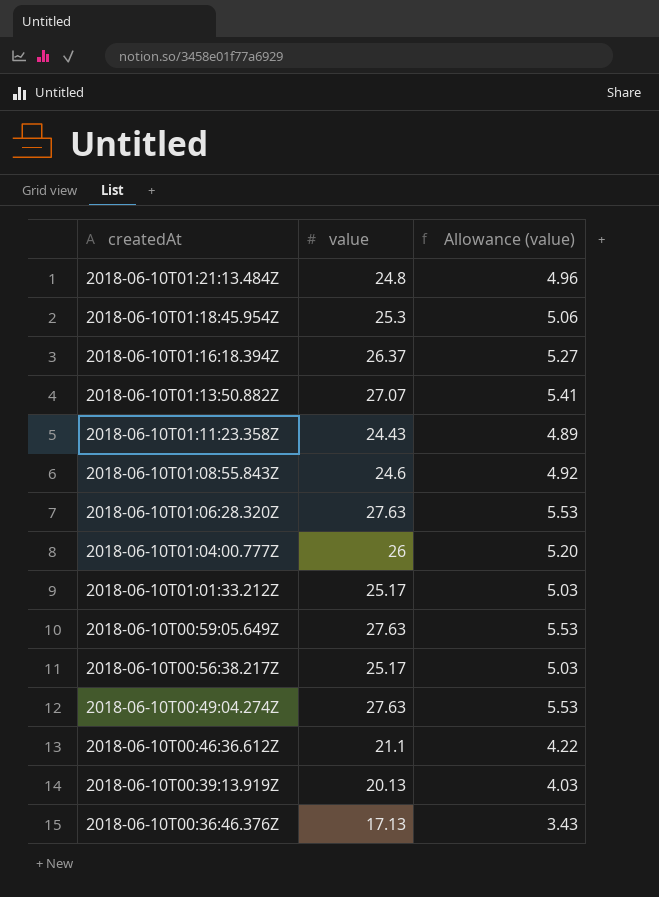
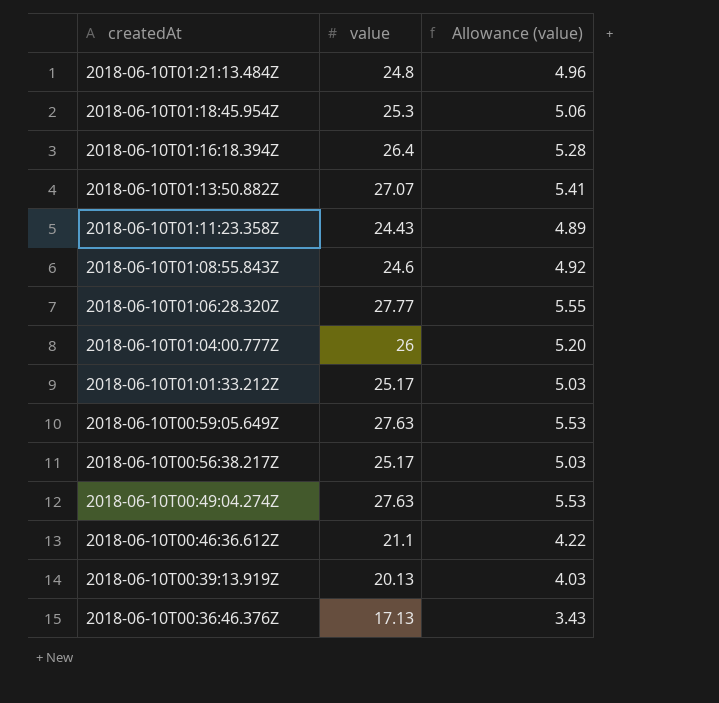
2018-06-10T01:16:18.394Z | value: 26.37 -> 26.4
2018-06-10T01:16:18.394Z | Allowance (value): 5.27 -> 5.28
2018-06-10T01:06:28.320Z | value: 27.63 -> 27.77
2018-06-10T01:06:28.320Z | Allowance (value): 5.53 -> 5.55

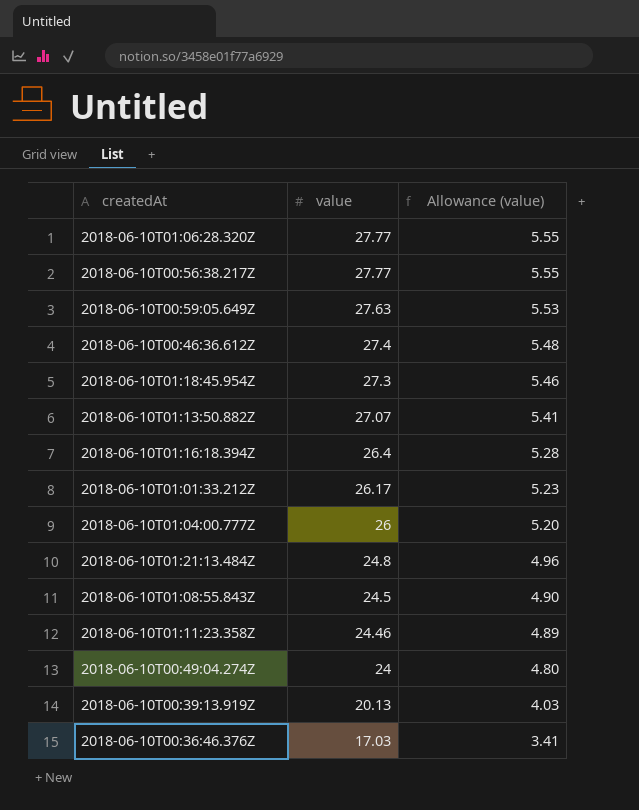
row order: createdAt descending -> value descending
2018-06-10T00:56:38.217Z | value: 25.17 -> 27.77
2018-06-10T00:56:38.217Z | Allowance (value): 5.03 -> 5.55
2018-06-10T00:46:36.612Z | value: 21.1 -> 27.4
2018-06-10T00:46:36.612Z | Allowance (value): 4.22 -> 5.48
2018-06-10T01:18:45.954Z | value: 25.3 -> 27.3
2018-06-10T01:18:45.954Z | Allowance (value): 5.06 -> 5.46
2018-06-10T01:01:33.212Z | value: 25.17 -> 26.17
2018-06-10T01:01:33.212Z | Allowance (value): 5.03 -> 5.23
2018-06-10T01:08:55.843Z | value: 24.6 -> 24.5
2018-06-10T01:08:55.843Z | Allowance (value): 4.92 -> 4.90
2018-06-10T01:11:23.358Z | value: 24.43 -> 24.46
2018-06-10T00:49:04.274Z | value: 27.63 -> 24
2018-06-10T00:49:04.274Z | Allowance (value): 5.53 -> 4.80
2018-06-10T00:36:46.376Z | value: 17.13 -> 17.03
2018-06-10T00:36:46.376Z | Allowance (value): 3.43 -> 3.41

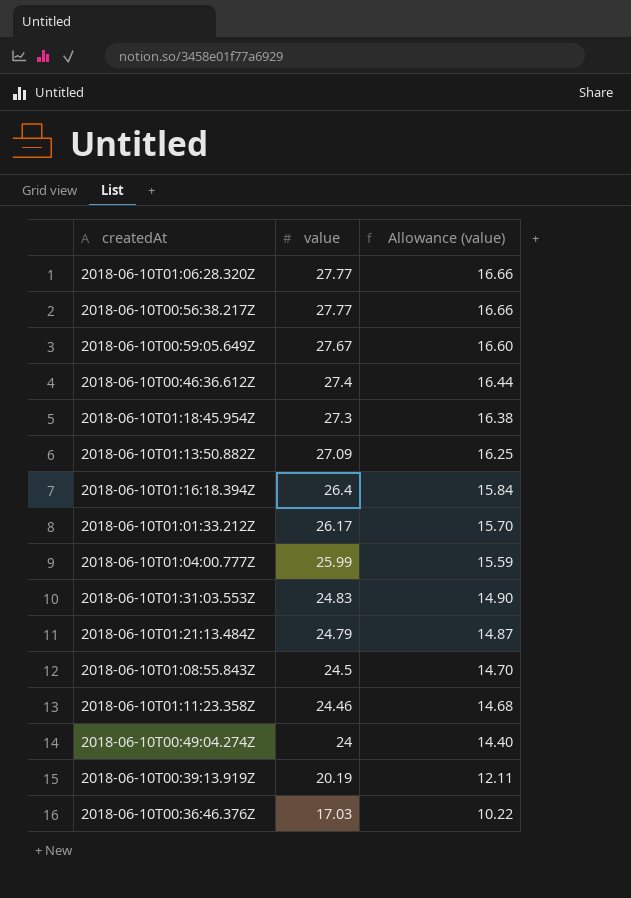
column Allowance (value) | formula: [value] * 0.2 -> [value] * 0.6
2018-06-10T00:59:05.649Z | value: 27.63 -> 27.67
2018-06-10T01:13:50.882Z | value: 27.07 -> 27.09
2018-06-10T01:04:00.777Z | value: 26 -> 25.99
row 2018-06-10T01:31:03.553Z: none -> 24.83 | 14.90
2018-06-10T01:21:13.484Z | value: 24.8 -> 24.79
2018-06-10T00:39:13.919Z | value: 20.13 -> 20.19

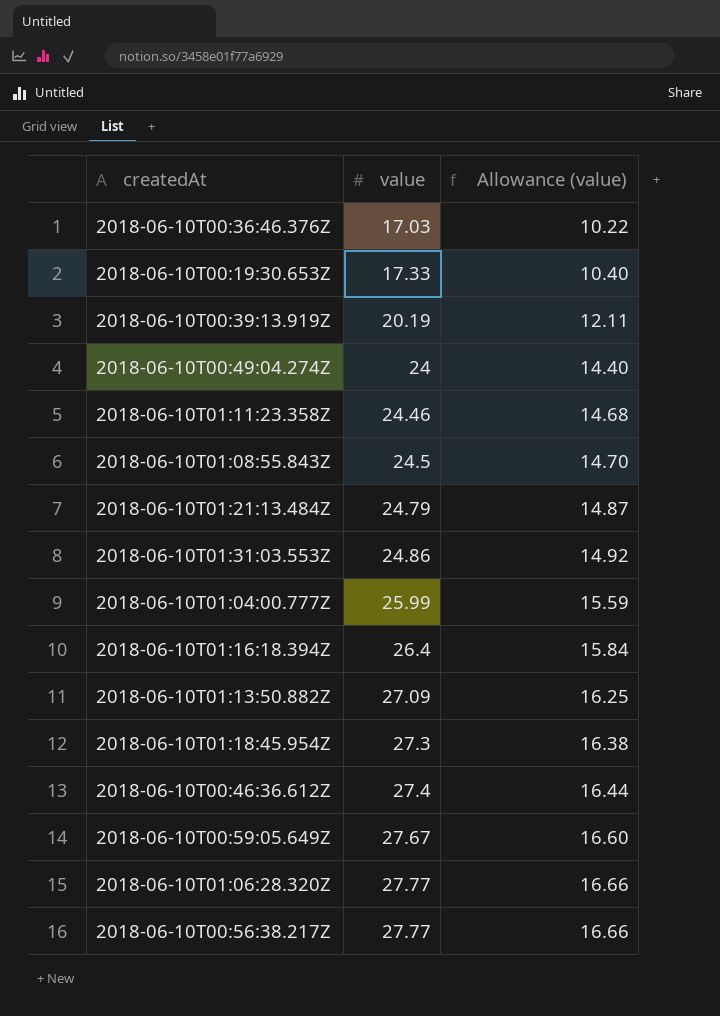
row order: value descending -> value ascending
row 2018-06-10T01:01:33.212Z: 26.17 | 15.70 -> none
row 2018-06-10T00:19:30.653Z: none -> 17.33 | 10.40
2018-06-10T01:31:03.553Z | value: 24.83 -> 24.86
2018-06-10T01:31:03.553Z | Allowance (value): 14.90 -> 14.92

